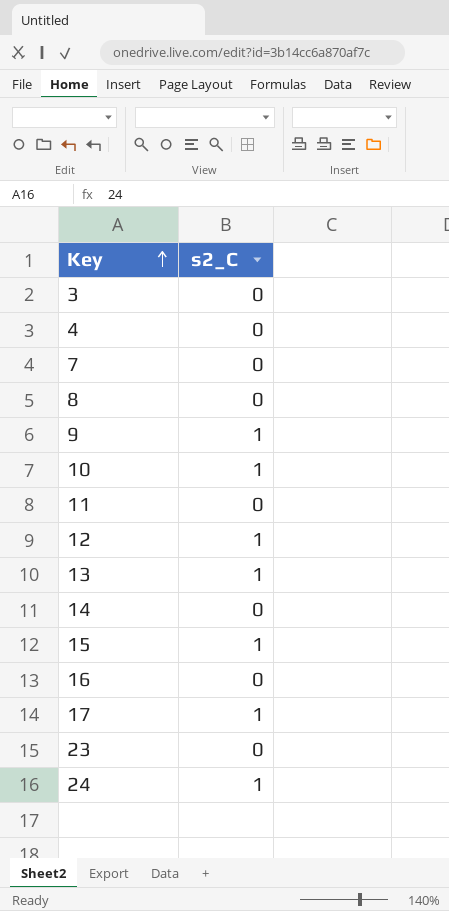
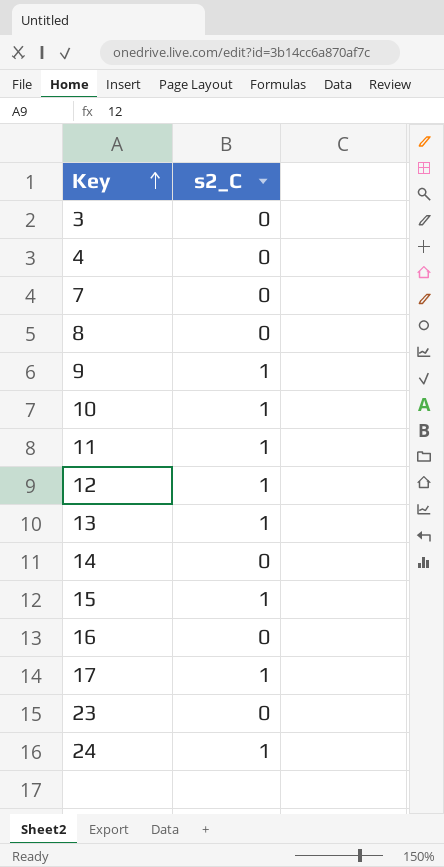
11 | s2_C: 0 -> 1

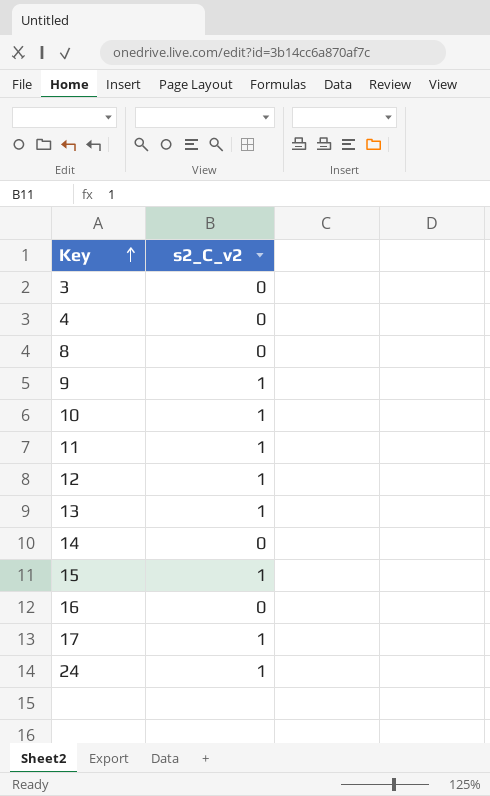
column name: s2_C -> s2_C_v2
row 7: 0 -> none
row 23: 0 -> none

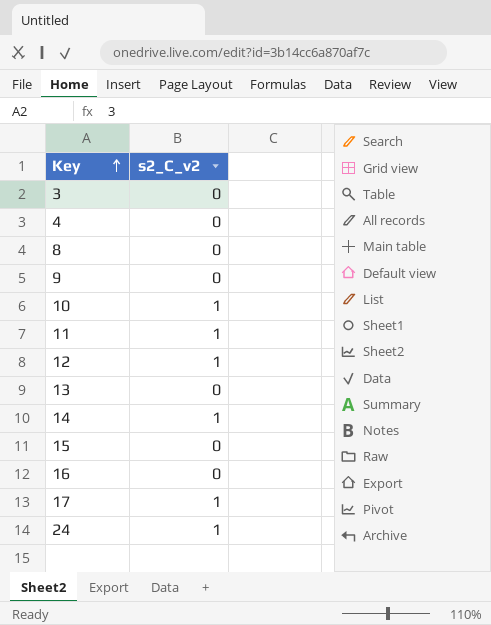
9 | s2_C_v2: 1 -> 0
13 | s2_C_v2: 1 -> 0
14 | s2_C_v2: 0 -> 1
15 | s2_C_v2: 1 -> 0

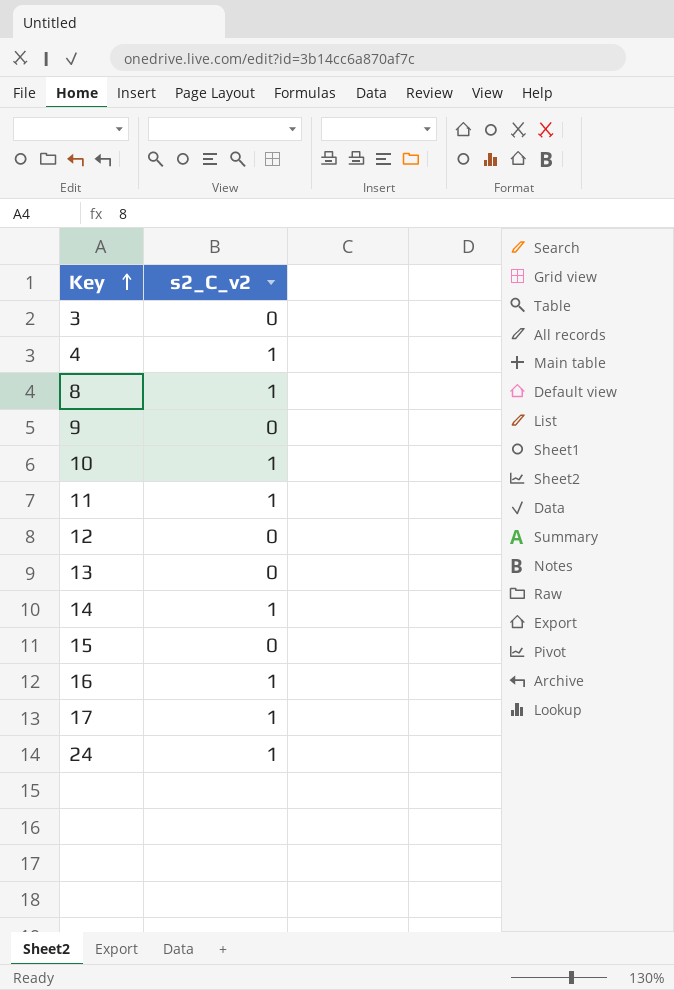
4 | s2_C_v2: 0 -> 1
8 | s2_C_v2: 0 -> 1
12 | s2_C_v2: 1 -> 0
16 | s2_C_v2: 0 -> 1

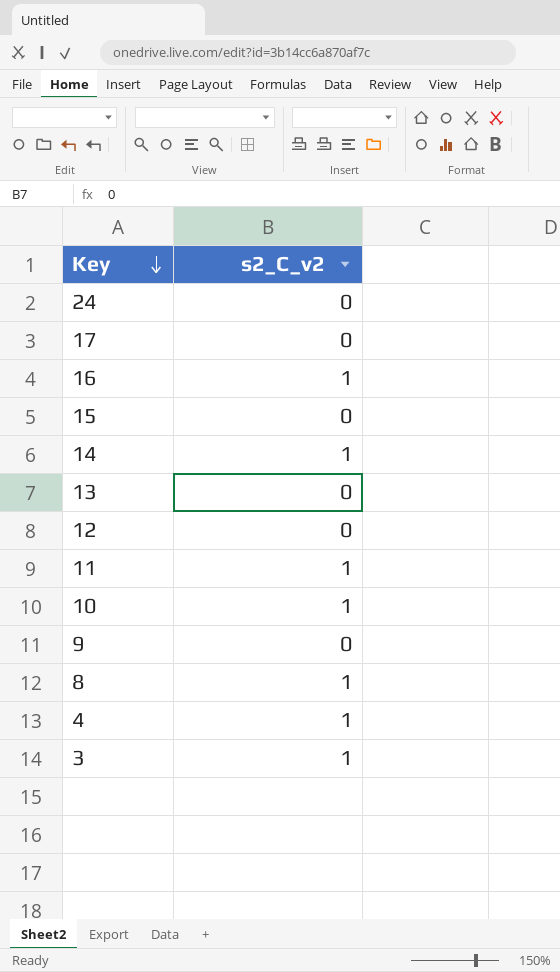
row order: Key ascending -> Key descending
24 | s2_C_v2: 1 -> 0
17 | s2_C_v2: 1 -> 0
3 | s2_C_v2: 0 -> 1

